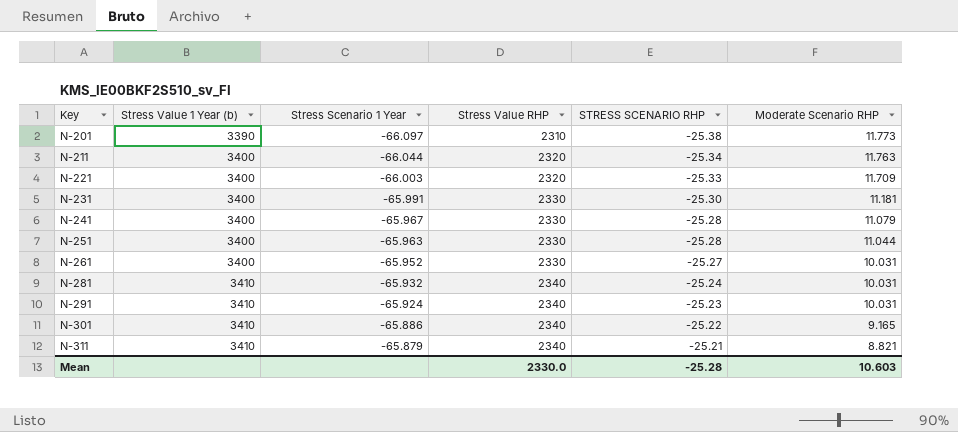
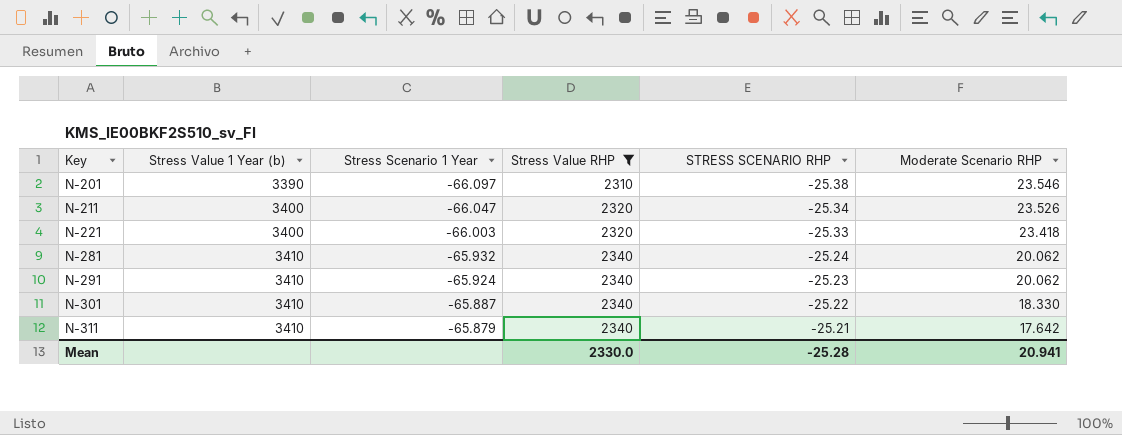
filter: none -> Stress Value RHP != 2330
N-201 | Moderate Scenario RHP: 11.773 -> 23.546
N-211 | Stress Scenario 1 Year: -66.044 -> -66.047
N-211 | Moderate Scenario RHP: 11.763 -> 23.526
N-221 | Moderate Scenario RHP: 11.709 -> 23.418
N-281 | Moderate Scenario RHP: 10.031 -> 20.062
N-291 | Moderate Scenario RHP: 10.031 -> 20.062
N-301 | Stress Scenario 1 Year: -65.886 -> -65.887
N-301 | Moderate Scenario RHP: 9.165 -> 18.330
N-311 | Moderate Scenario RHP: 8.821 -> 17.642
Mean | Moderate Scenario RHP: 10.603 -> 20.941

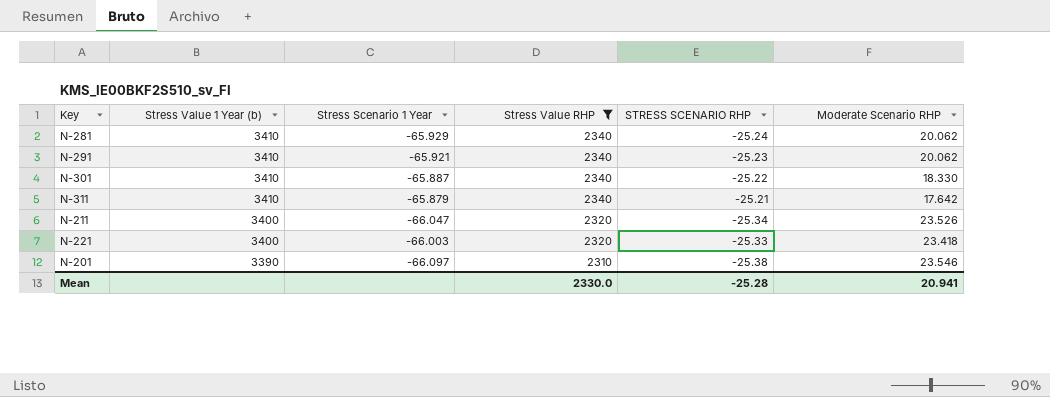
row order: Key ascending -> Stress Value 1 Year (b) descending
N-281 | Stress Scenario 1 Year: -65.932 -> -65.929
N-291 | Stress Scenario 1 Year: -65.924 -> -65.921

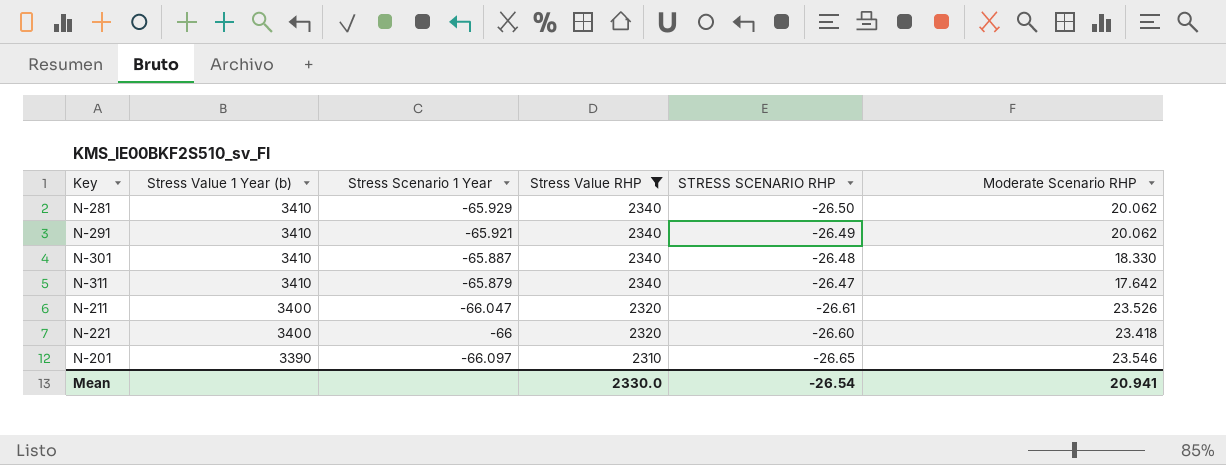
N-281 | STRESS SCENARIO RHP: -25.24 -> -26.50
N-291 | STRESS SCENARIO RHP: -25.23 -> -26.49
N-301 | STRESS SCENARIO RHP: -25.22 -> -26.48
N-311 | STRESS SCENARIO RHP: -25.21 -> -26.47
N-211 | STRESS SCENARIO RHP: -25.34 -> -26.61
N-221 | Stress Scenario 1 Year: -66.003 -> -66
N-221 | STRESS SCENARIO RHP: -25.33 -> -26.60
N-201 | STRESS SCENARIO RHP: -25.38 -> -26.65
Mean | STRESS SCENARIO RHP: -25.28 -> -26.54

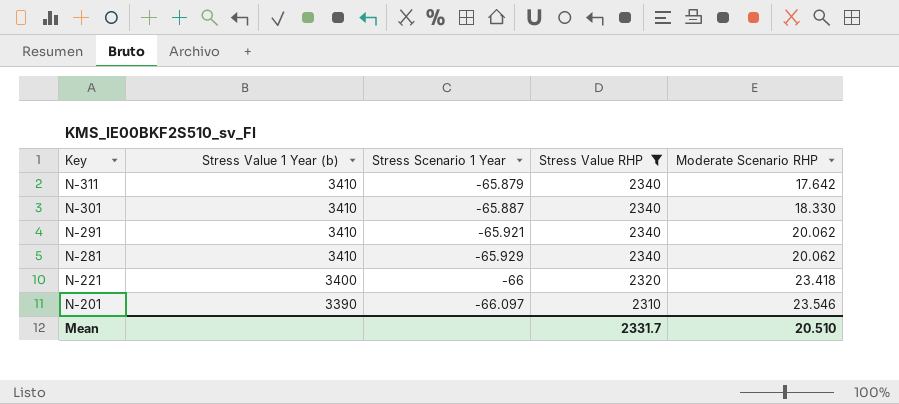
row order: Stress Value 1 Year (b) descending -> Key descending
column STRESS SCENARIO RHP | position: 5 -> none
row N-211: 3400 | -66.047 | 2320 | -26.61 | 23.526 -> none
Mean | Stress Value RHP: 2330.0 -> 2331.7
Mean | Moderate Scenario RHP: 20.941 -> 20.510

